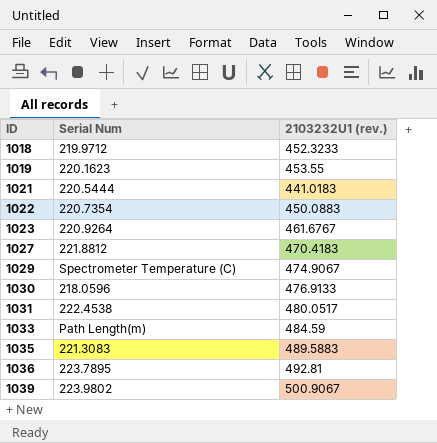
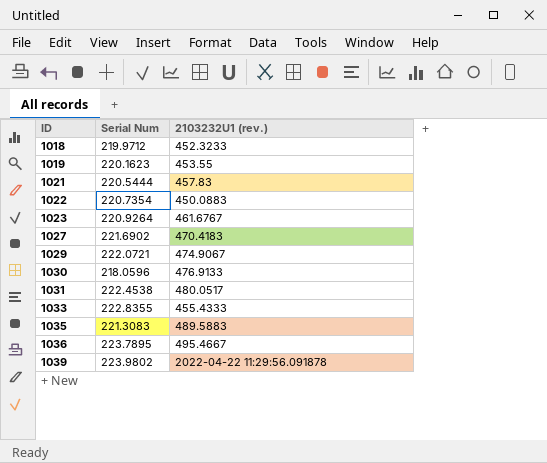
1021 | 2103232U1 (rev.): 441.0183 -> 457.83
1027 | Serial Num: 221.8812 -> 221.6902
1029 | Serial Num: Spectrometer Temperature (C) -> 222.0721
1033 | Serial Num: Path Length(m) -> 222.8355
1033 | 2103232U1 (rev.): 484.59 -> 455.4333
1036 | 2103232U1 (rev.): 492.81 -> 495.4667
1039 | 2103232U1 (rev.): 500.9067 -> 2022-04-22 11:29:56.091878

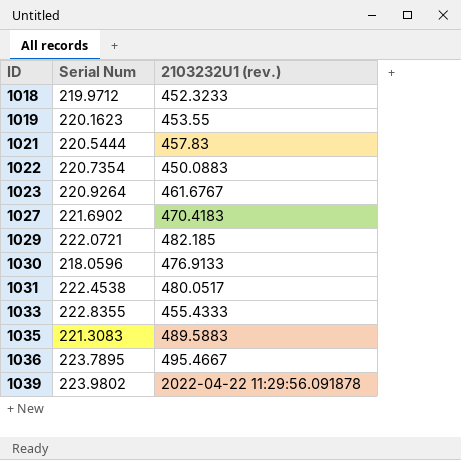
1029 | 2103232U1 (rev.): 474.9067 -> 482.185

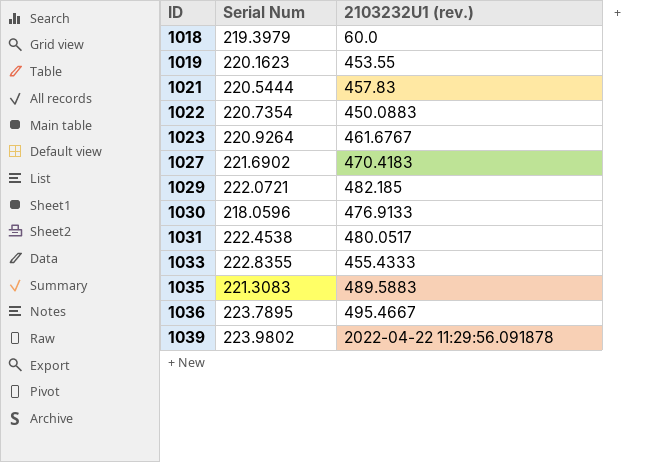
1018 | Serial Num: 219.9712 -> 219.3979
1018 | 2103232U1 (rev.): 452.3233 -> 60.0

